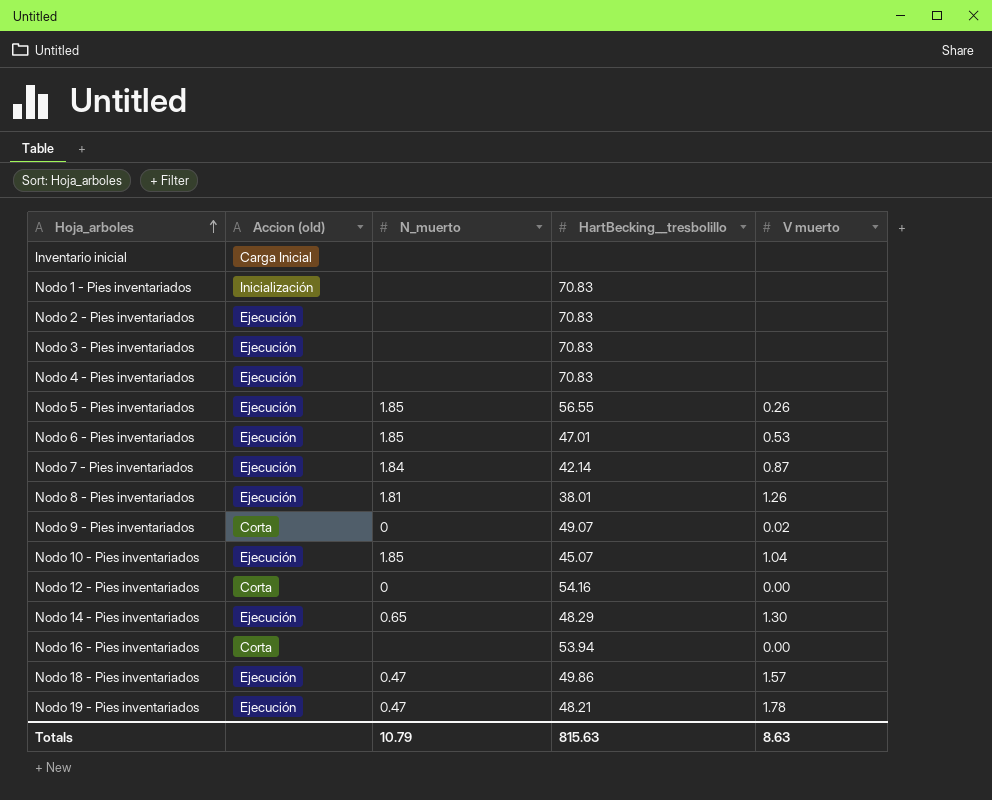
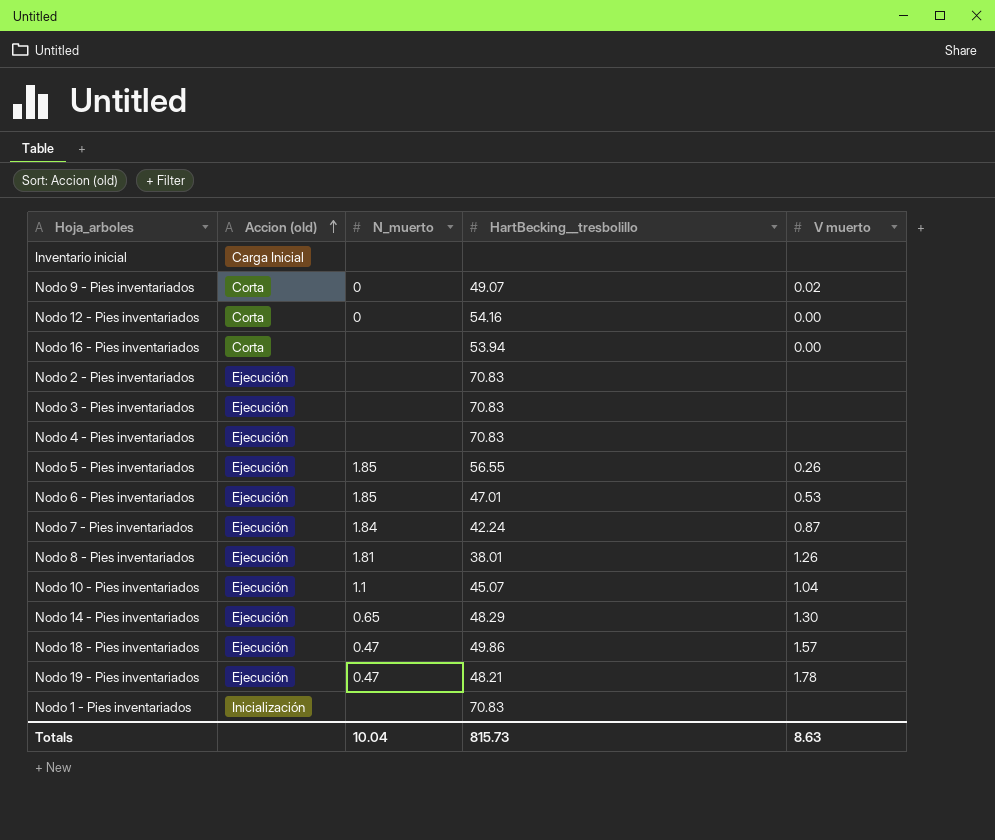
row order: Hoja_arboles ascending -> Accion (old) ascending
Nodo 7 - Pies inventariados | HartBecking__tresbolillo: 42.14 -> 42.24
Nodo 10 - Pies inventariados | N_muerto: 1.85 -> 1.1
Totals | N_muerto: 10.79 -> 10.04
Totals | HartBecking__tresbolillo: 815.63 -> 815.73

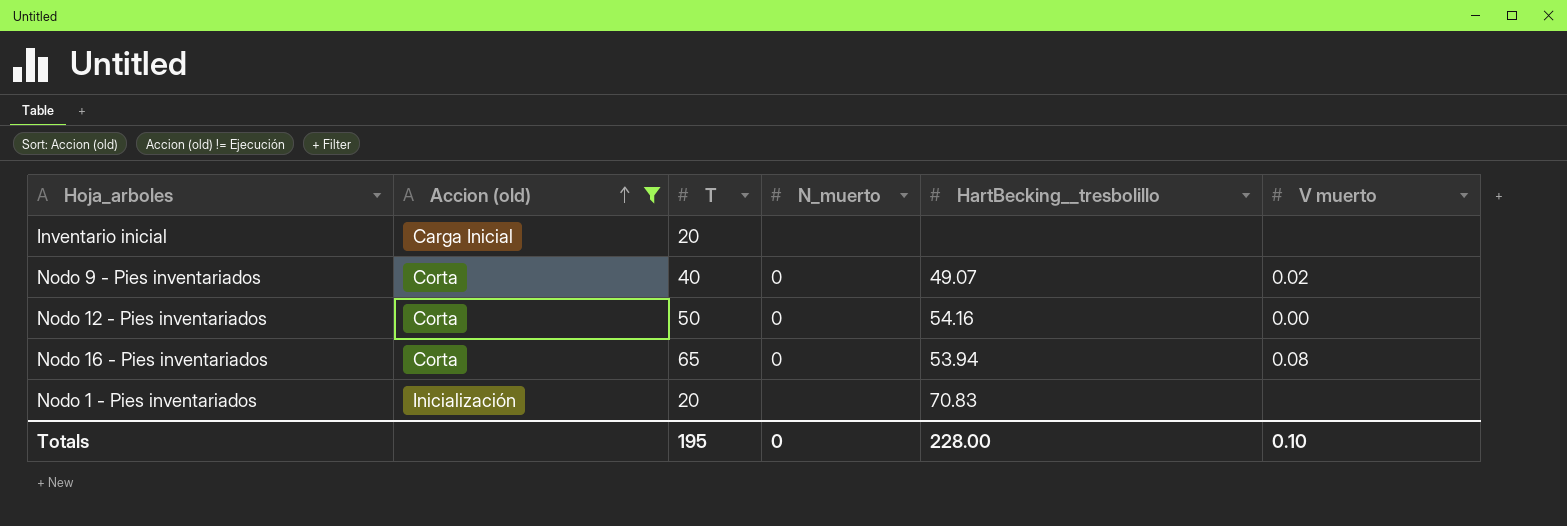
filter: none -> Accion (old) != Ejecución
column T | position: none -> 3
Nodo 16 - Pies inventariados | N_muerto: none -> 0
Nodo 16 - Pies inventariados | V muerto: 0.00 -> 0.08
Totals | N_muerto: 10.04 -> 0
Totals | HartBecking__tresbolillo: 815.73 -> 228.00
Totals | V muerto: 8.63 -> 0.10

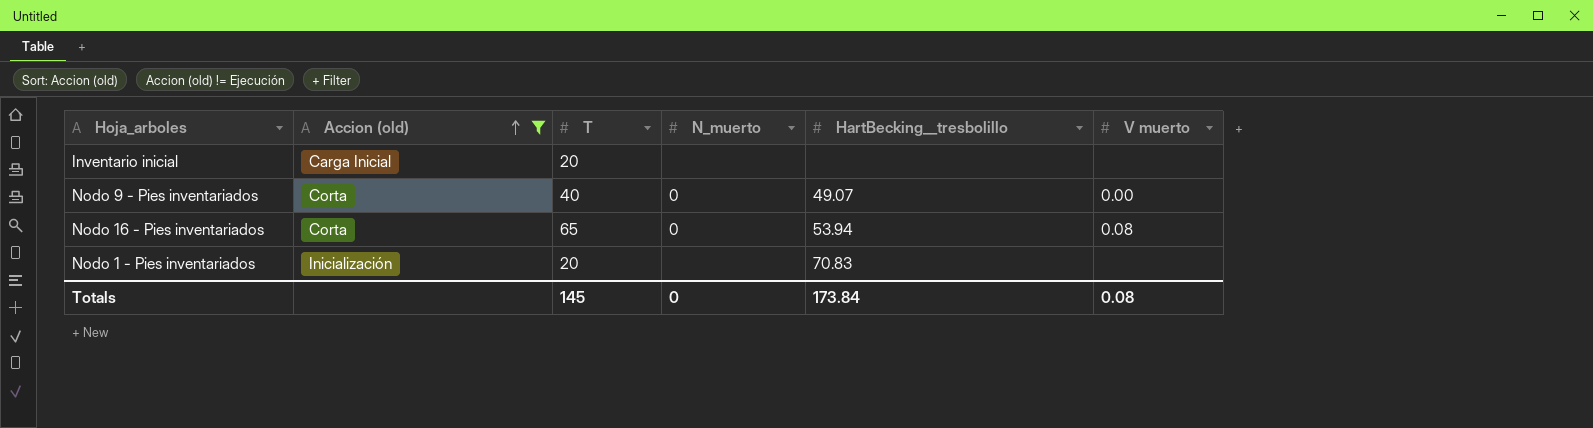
row Nodo 12 - Pies inventariados: Corta | 50 | 0 | 54.16 | 0.00 -> none
Nodo 9 - Pies inventariados | V muerto: 0.02 -> 0.00
Totals | T: 195 -> 145
Totals | HartBecking__tresbolillo: 228.00 -> 173.84
Totals | V muerto: 0.10 -> 0.08

